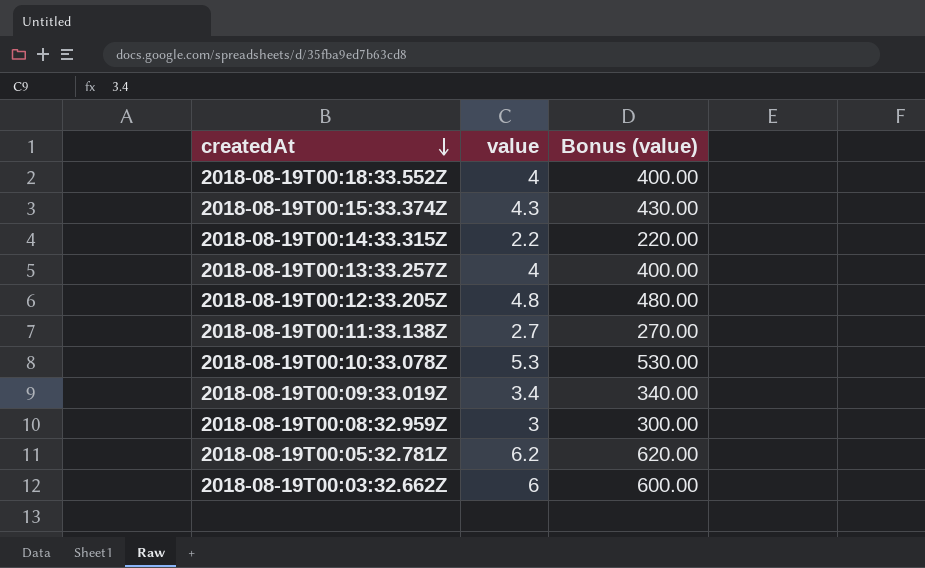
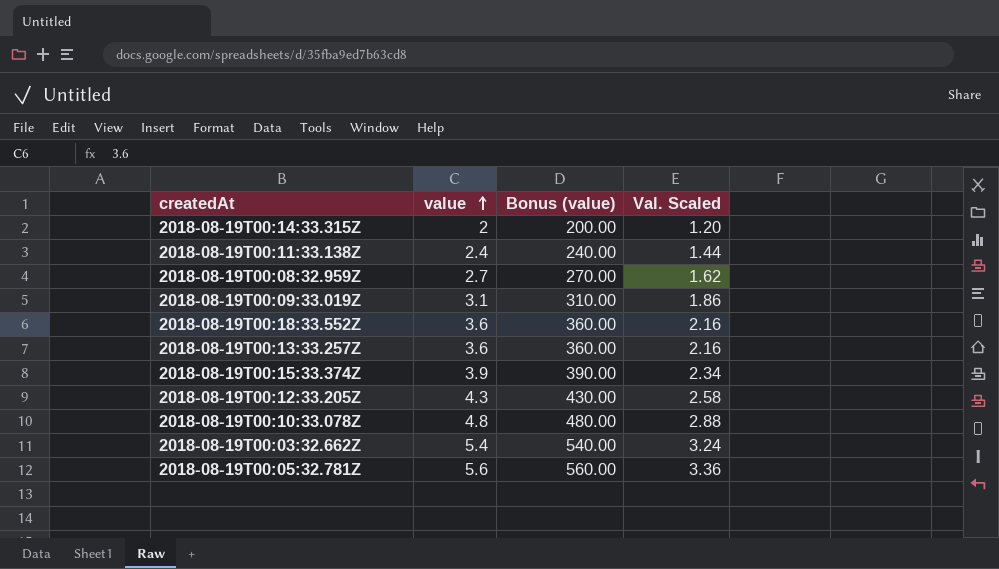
row order: createdAt descending -> value ascending
column Val. Scaled | formula: none -> [value] * 0.6
2018-08-19T00:14:33.315Z | value: 2.2 -> 2
2018-08-19T00:14:33.315Z | Bonus (value): 220.00 -> 200.00
2018-08-19T00:11:33.138Z | value: 2.7 -> 2.4
2018-08-19T00:11:33.138Z | Bonus (value): 270.00 -> 240.00
2018-08-19T00:08:32.959Z | value: 3 -> 2.7
2018-08-19T00:08:32.959Z | Bonus (value): 300.00 -> 270.00
2018-08-19T00:09:33.019Z | value: 3.4 -> 3.1
2018-08-19T00:09:33.019Z | Bonus (value): 340.00 -> 310.00
2018-08-19T00:18:33.552Z | value: 4 -> 3.6
2018-08-19T00:18:33.552Z | Bonus (value): 400.00 -> 360.00
2018-08-19T00:13:33.257Z | value: 4 -> 3.6
2018-08-19T00:13:33.257Z | Bonus (value): 400.00 -> 360.00
2018-08-19T00:15:33.374Z | value: 4.3 -> 3.9
2018-08-19T00:15:33.374Z | Bonus (value): 430.00 -> 390.00
2018-08-19T00:12:33.205Z | value: 4.8 -> 4.3
2018-08-19T00:12:33.205Z | Bonus (value): 480.00 -> 430.00
2018-08-19T00:10:33.078Z | value: 5.3 -> 4.8
2018-08-19T00:10:33.078Z | Bonus (value): 530.00 -> 480.00
2018-08-19T00:03:32.662Z | value: 6 -> 5.4
2018-08-19T00:03:32.662Z | Bonus (value): 600.00 -> 540.00
2018-08-19T00:05:32.781Z | value: 6.2 -> 5.6
2018-08-19T00:05:32.781Z | Bonus (value): 620.00 -> 560.00

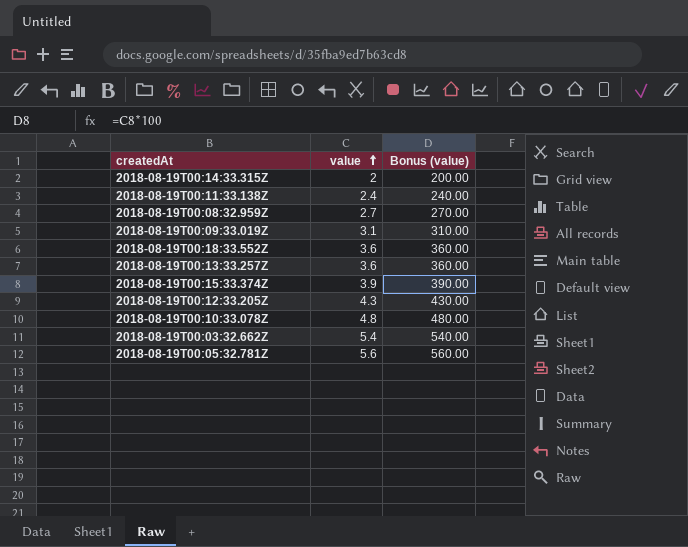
column Val. Scaled | formula: [value] * 0.6 -> none

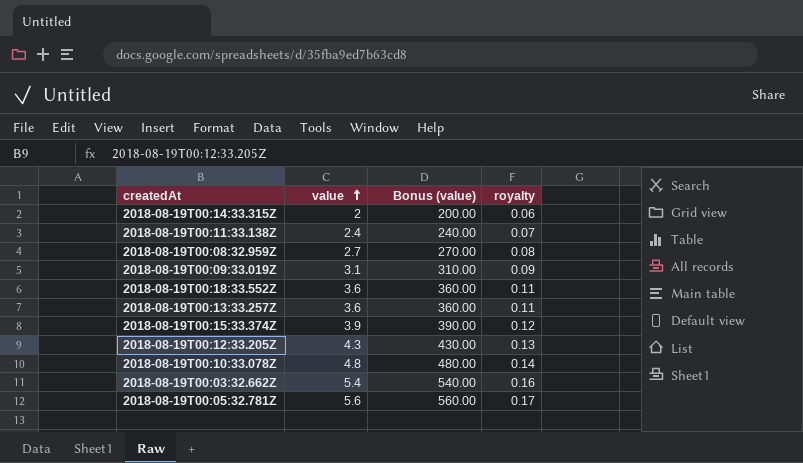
column royalty | formula: none -> [value] * 0.03

